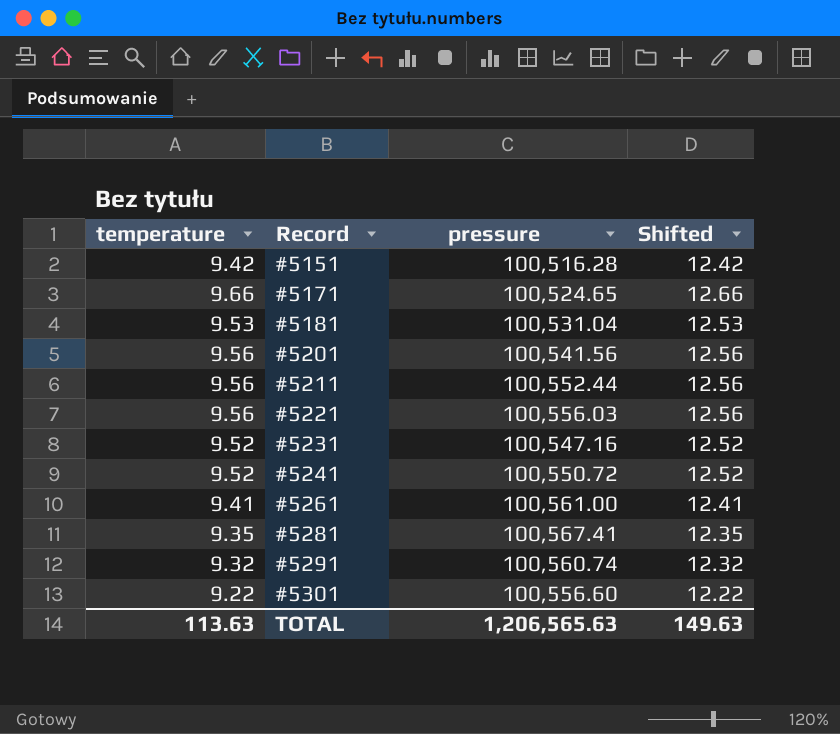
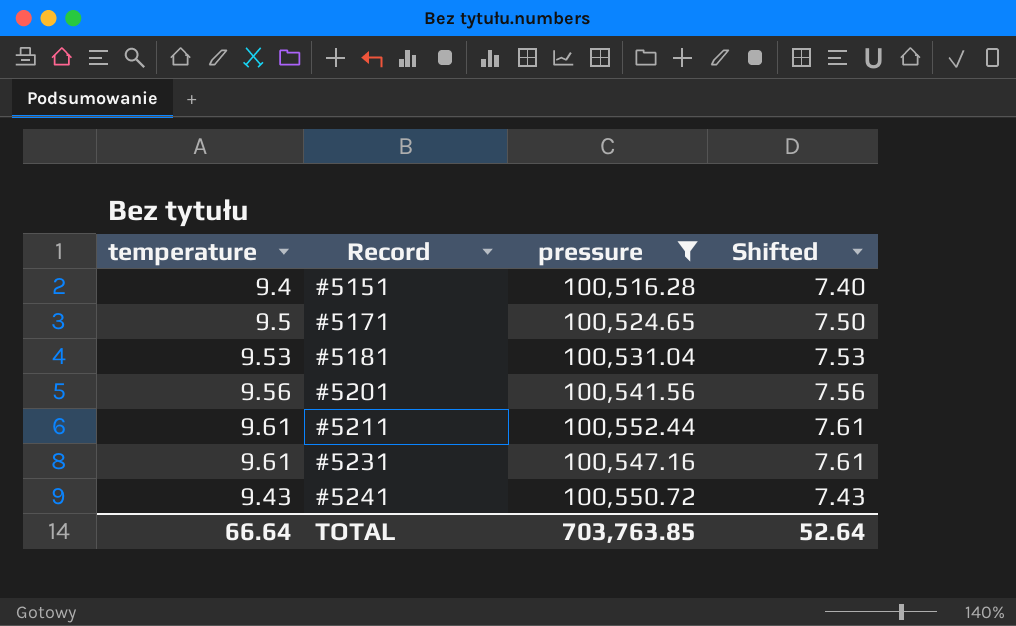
filter: none -> pressure <= 100,552.44
column Shifted | formula: [temperature] + 3 -> [temperature] - 2
#5151 | temperature: 9.42 -> 9.4
#5171 | temperature: 9.66 -> 9.5
#5211 | temperature: 9.56 -> 9.61
#5231 | temperature: 9.52 -> 9.61
#5241 | temperature: 9.52 -> 9.43
TOTAL | temperature: 113.63 -> 66.64
TOTAL | pressure: 1,206,565.63 -> 703,763.85
TOTAL | Shifted: 149.63 -> 52.64

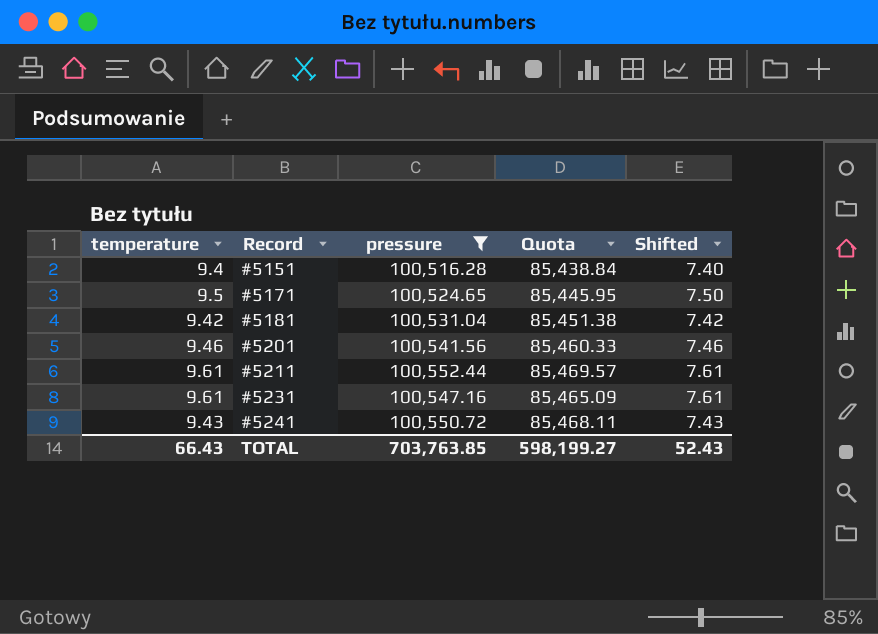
column Quota | formula: none -> [pressure] * 0.85
#5181 | temperature: 9.53 -> 9.42
#5181 | Shifted: 7.53 -> 7.42
#5201 | temperature: 9.56 -> 9.46
#5201 | Shifted: 7.56 -> 7.46
TOTAL | temperature: 66.64 -> 66.43
TOTAL | Shifted: 52.64 -> 52.43

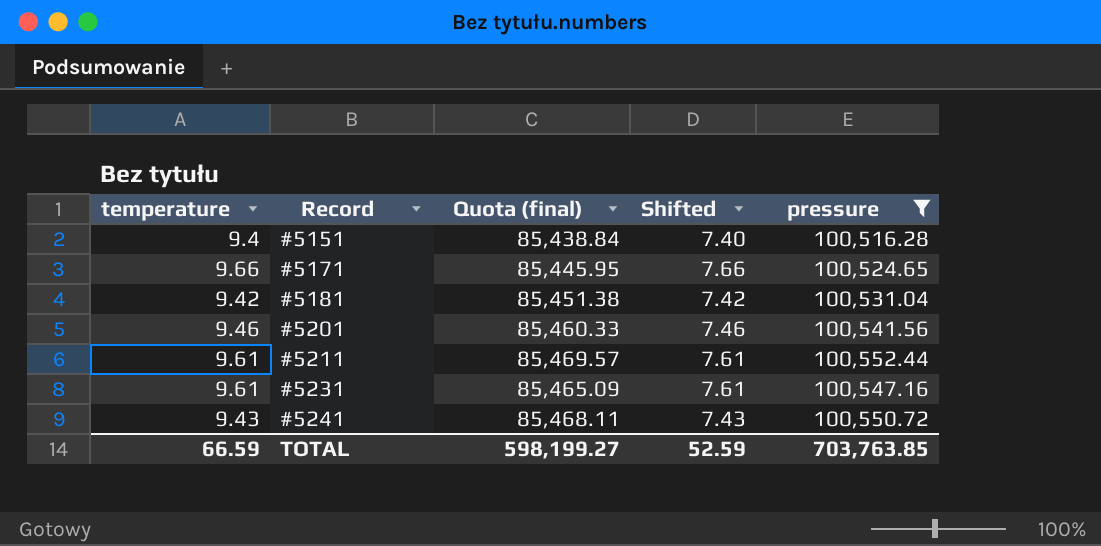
column name: Quota -> Quota (final)
column pressure | position: 3 -> 5
#5171 | temperature: 9.5 -> 9.66
#5171 | Shifted: 7.50 -> 7.66
TOTAL | temperature: 66.43 -> 66.59
TOTAL | Shifted: 52.43 -> 52.59

